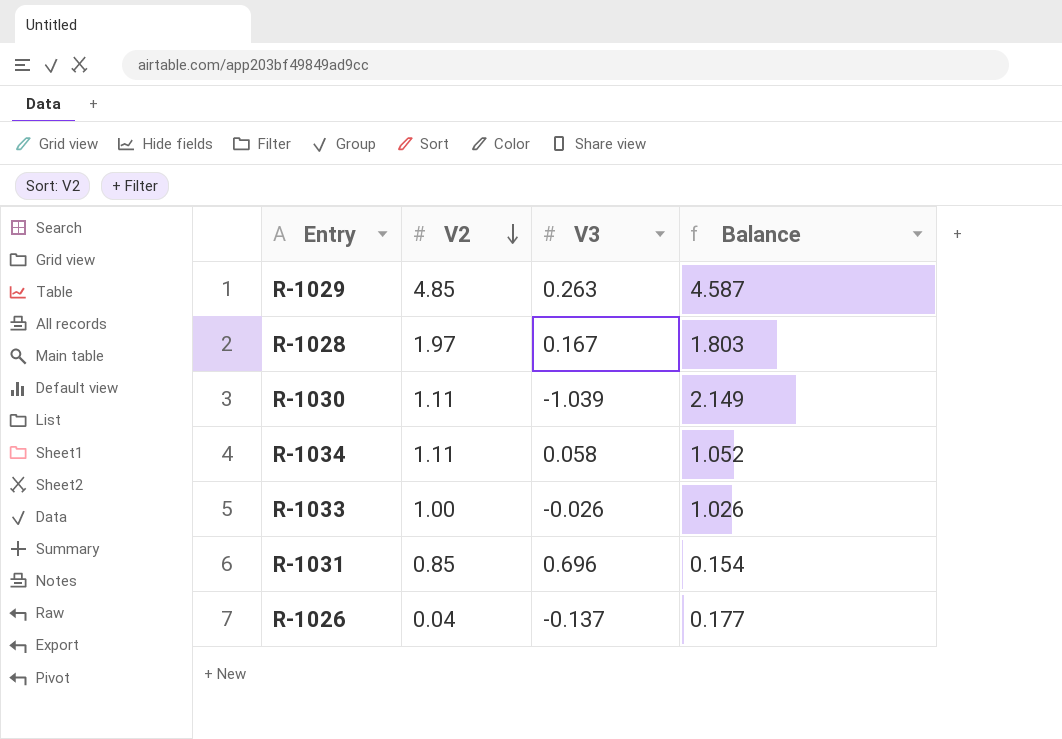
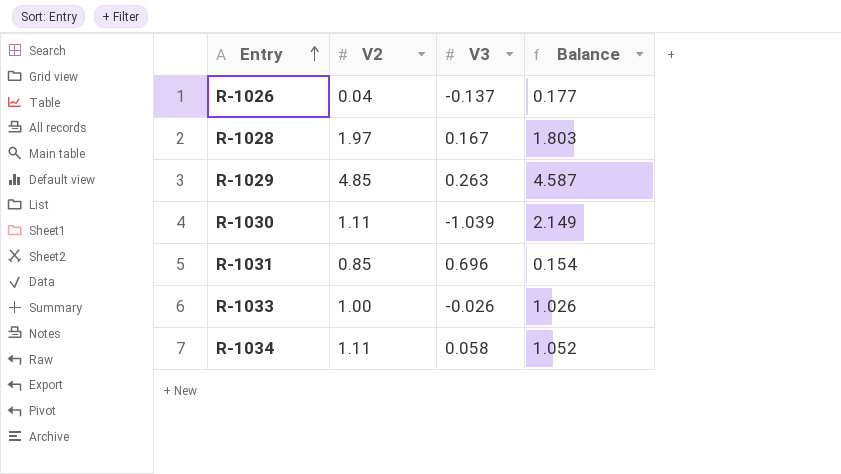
row order: V2 descending -> Entry ascending

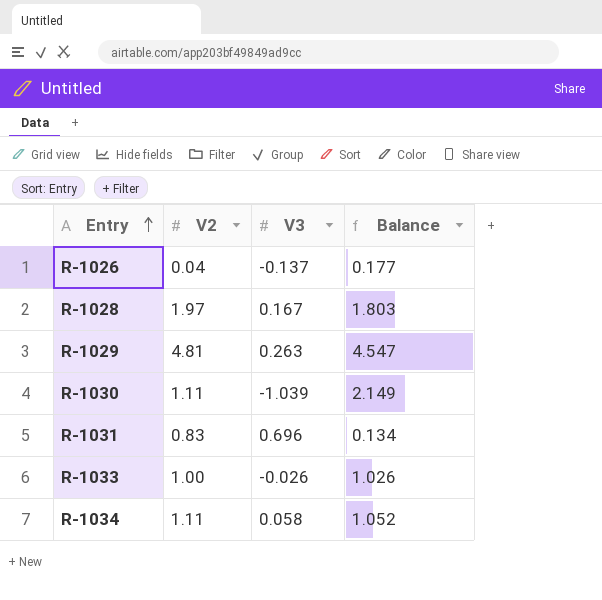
R-1029 | V2: 4.85 -> 4.81
R-1029 | Balance: 4.587 -> 4.547
R-1031 | V2: 0.85 -> 0.83
R-1031 | Balance: 0.154 -> 0.134

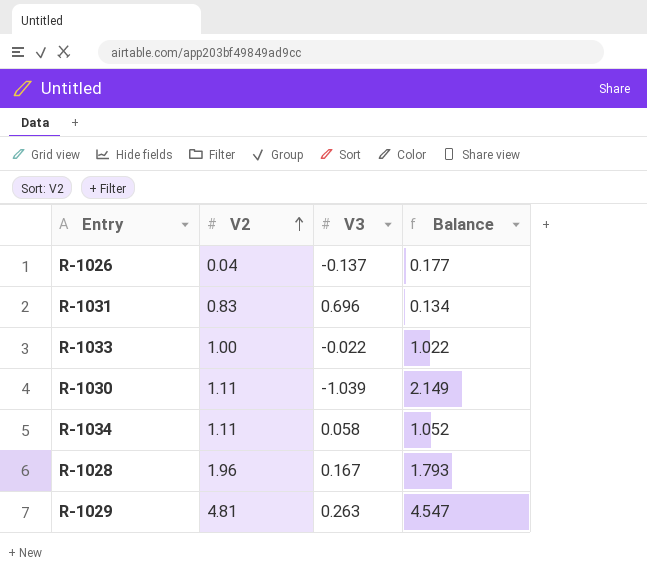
row order: Entry ascending -> V2 ascending
R-1033 | V3: -0.026 -> -0.022
R-1033 | Balance: 1.026 -> 1.022
R-1028 | V2: 1.97 -> 1.96
R-1028 | Balance: 1.803 -> 1.793

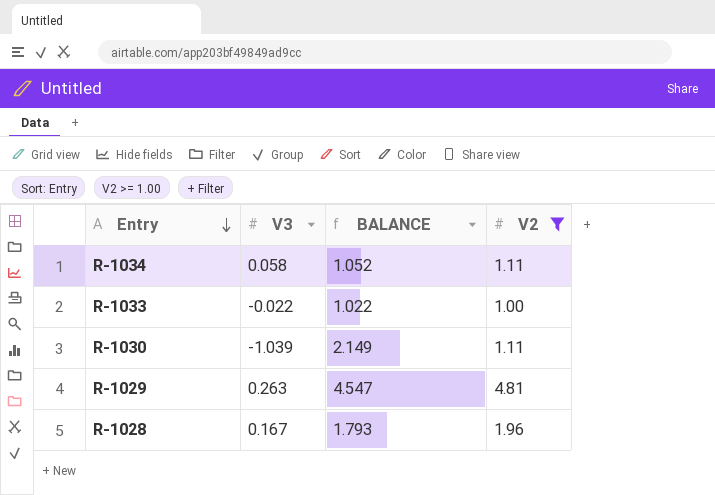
filter: none -> V2 >= 1.00
row order: V2 ascending -> Entry descending
column name: Balance -> BALANCE
column V2 | position: 2 -> 4

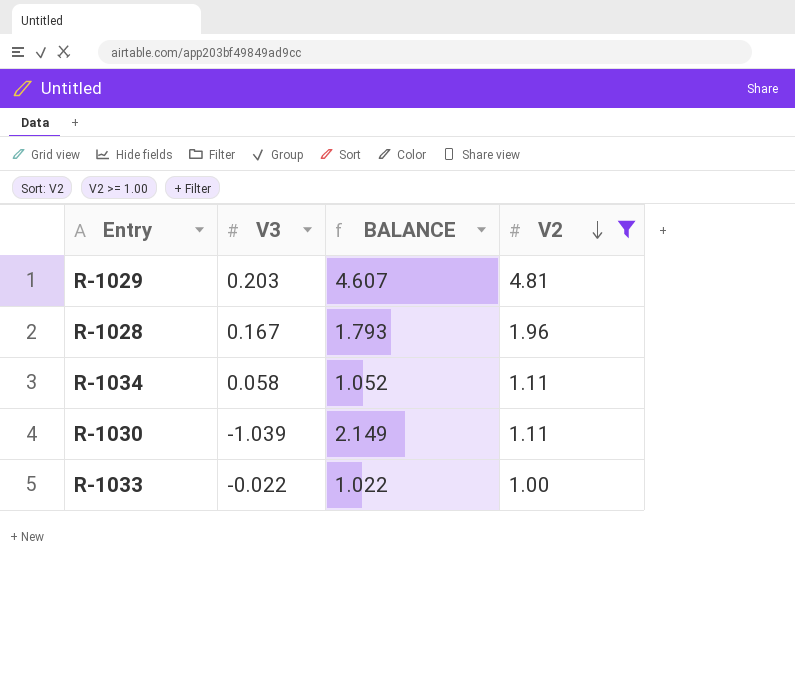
row order: Entry descending -> V2 descending
R-1029 | V3: 0.263 -> 0.203
R-1029 | BALANCE: 4.547 -> 4.607

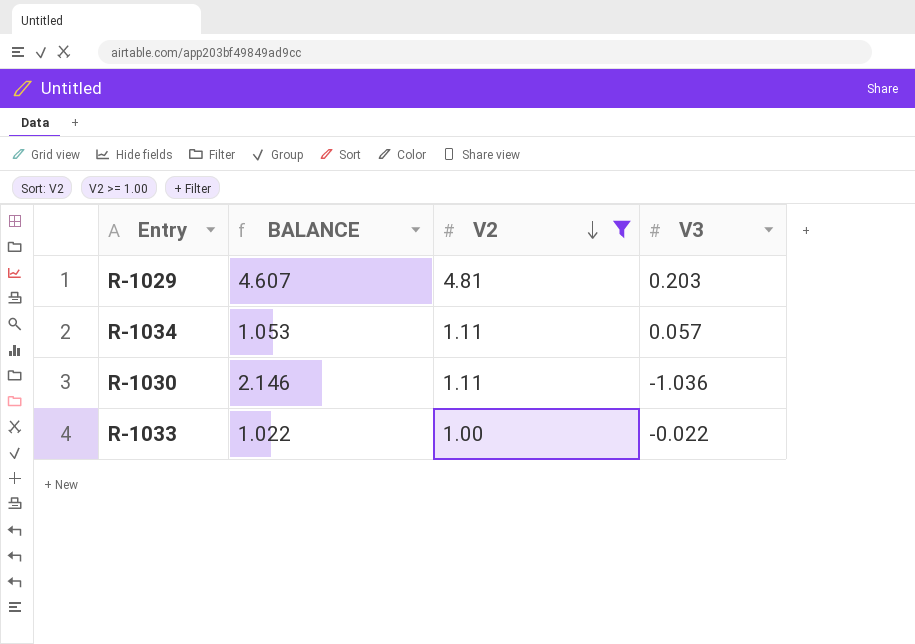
column V3 | position: 2 -> 4
row R-1028: 0.167 | 1.793 | 1.96 -> none
R-1034 | BALANCE: 1.052 -> 1.053
R-1034 | V3: 0.058 -> 0.057
R-1030 | BALANCE: 2.149 -> 2.146
R-1030 | V3: -1.039 -> -1.036

